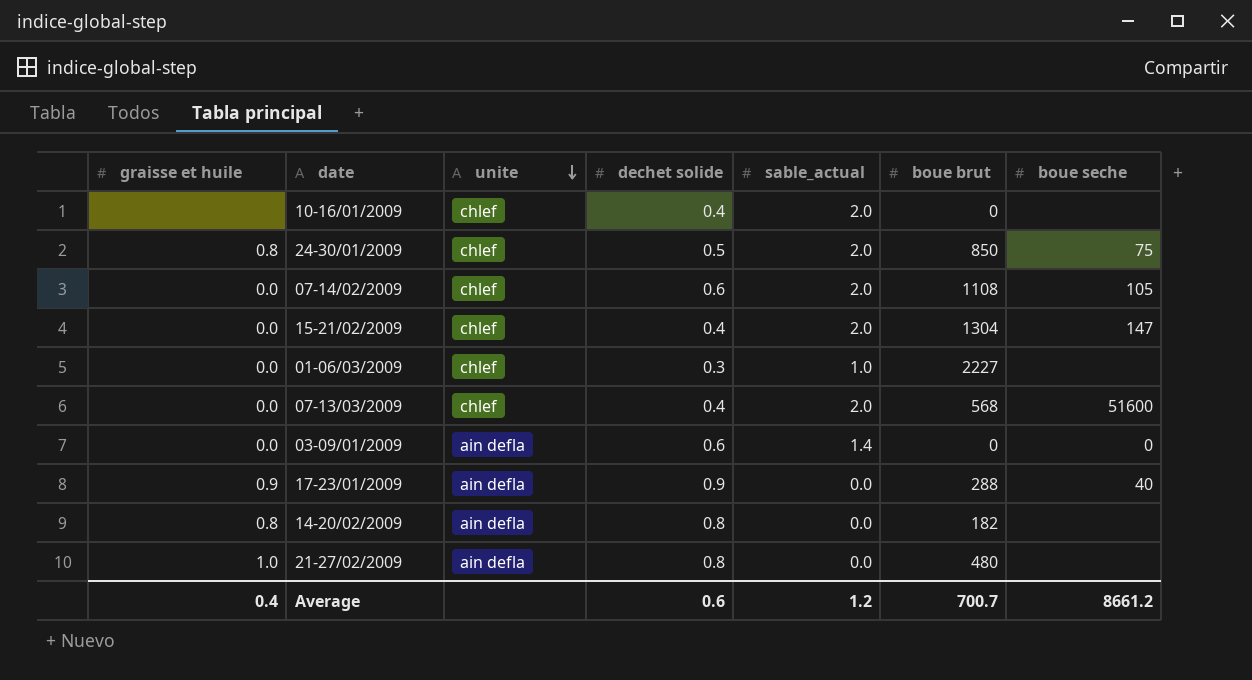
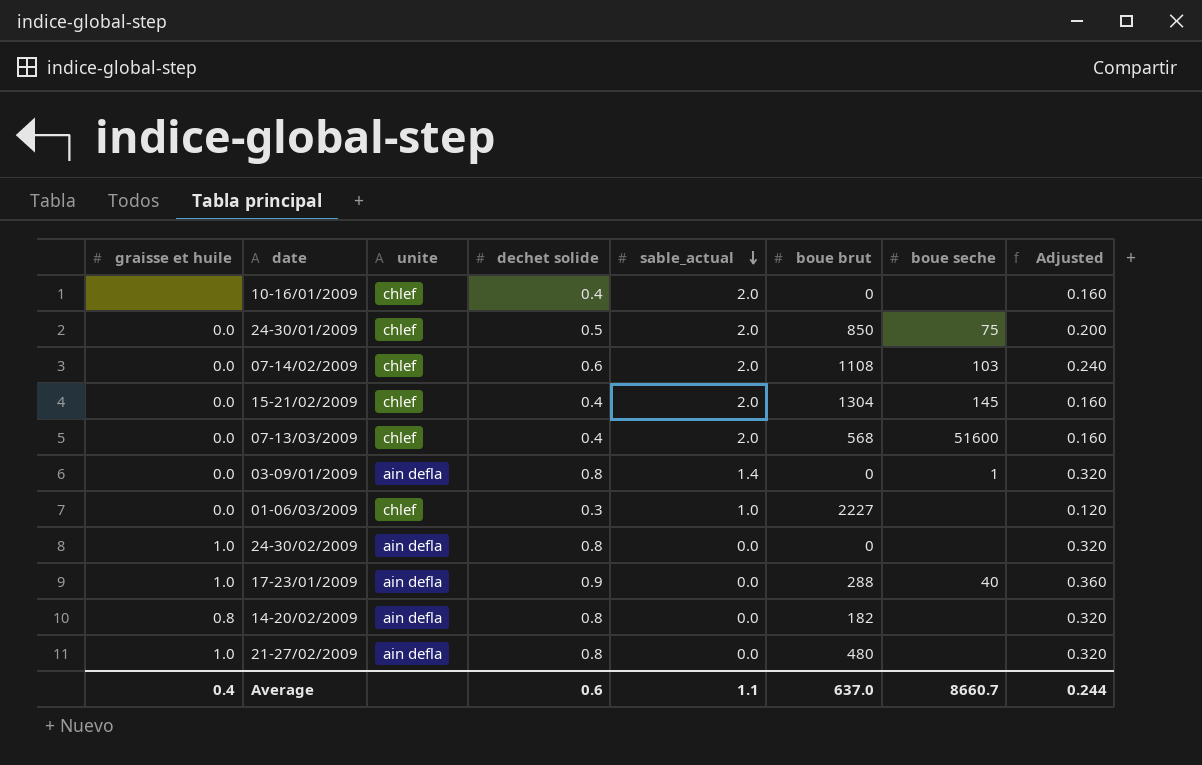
row order: unite descending -> sable_actual descending
column Adjusted | formula: none -> [dechet solide] * 0.4
24-30/01/2009 | graisse et huile: 0.8 -> 0.0
07-14/02/2009 | boue seche: 105 -> 103
15-21/02/2009 | boue seche: 147 -> 145
03-09/01/2009 | dechet solide: 0.6 -> 0.8
03-09/01/2009 | boue seche: 0 -> 1
row 24-30/02/2009: none -> 1.0 | ain defla | 0.8 | 0.0 | 0 | none | 0.320
17-23/01/2009 | graisse et huile: 0.9 -> 1.0
Average | sable_actual: 1.2 -> 1.1
Average | boue brut: 700.7 -> 637.0
Average | boue seche: 8661.2 -> 8660.7

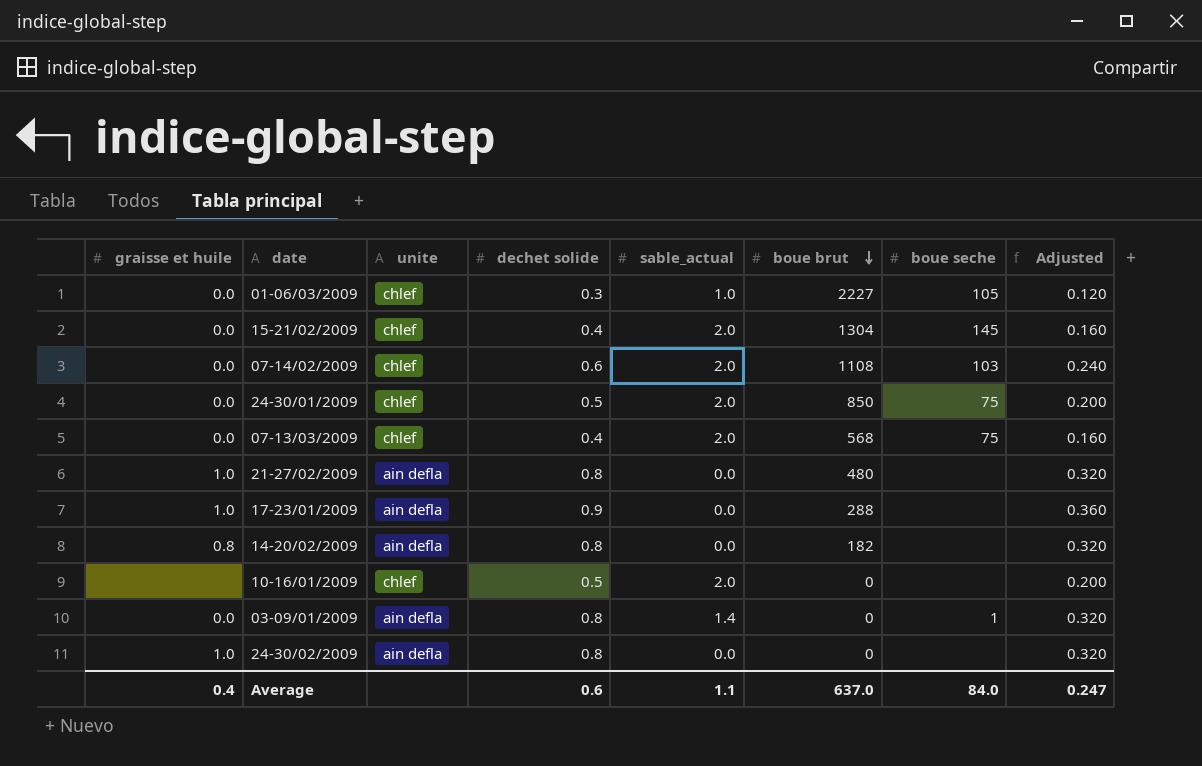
row order: sable_actual descending -> boue brut descending
01-06/03/2009 | boue seche: none -> 105
07-13/03/2009 | boue seche: 51600 -> 75
17-23/01/2009 | boue seche: 40 -> none
10-16/01/2009 | dechet solide: 0.4 -> 0.5
10-16/01/2009 | Adjusted: 0.160 -> 0.200
Average | boue seche: 8660.7 -> 84.0
Average | Adjusted: 0.244 -> 0.247

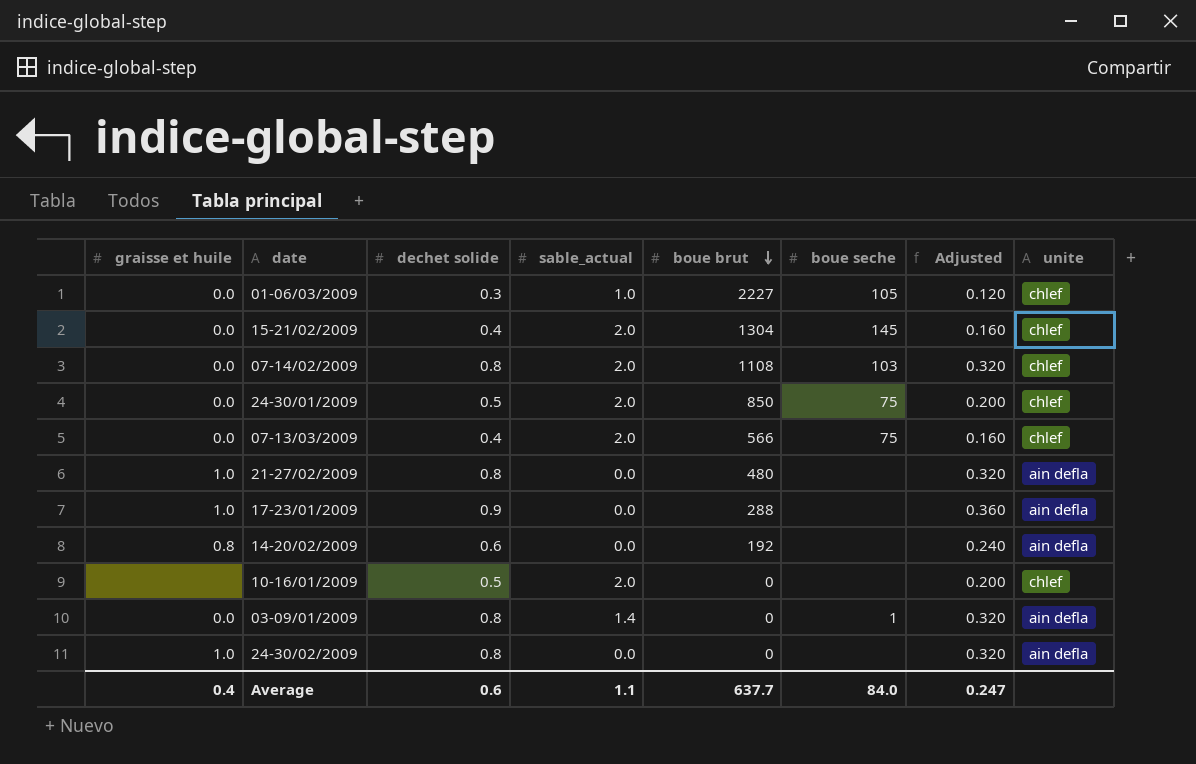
column unite | position: 3 -> 8
07-14/02/2009 | dechet solide: 0.6 -> 0.8
07-14/02/2009 | Adjusted: 0.240 -> 0.320
07-13/03/2009 | boue brut: 568 -> 566
14-20/02/2009 | dechet solide: 0.8 -> 0.6
14-20/02/2009 | boue brut: 182 -> 192
14-20/02/2009 | Adjusted: 0.320 -> 0.240
Average | boue brut: 637.0 -> 637.7

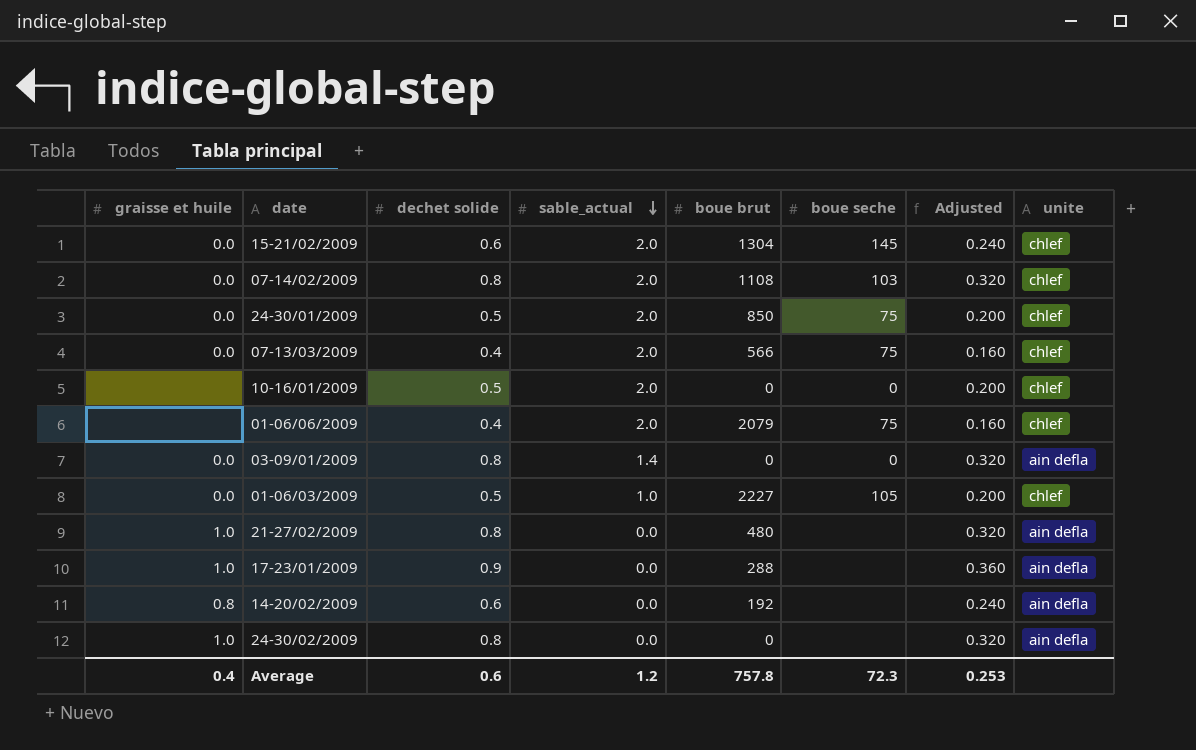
row order: boue brut descending -> sable_actual descending
15-21/02/2009 | dechet solide: 0.4 -> 0.6
15-21/02/2009 | Adjusted: 0.160 -> 0.240
10-16/01/2009 | boue seche: none -> 0
row 01-06/06/2009: none -> none | 0.4 | 2.0 | 2079 | 75 | 0.160 | chlef
03-09/01/2009 | boue seche: 1 -> 0
01-06/03/2009 | dechet solide: 0.3 -> 0.5
01-06/03/2009 | Adjusted: 0.120 -> 0.200
Average | sable_actual: 1.1 -> 1.2
Average | boue brut: 637.7 -> 757.8
Average | boue seche: 84.0 -> 72.3
Average | Adjusted: 0.247 -> 0.253

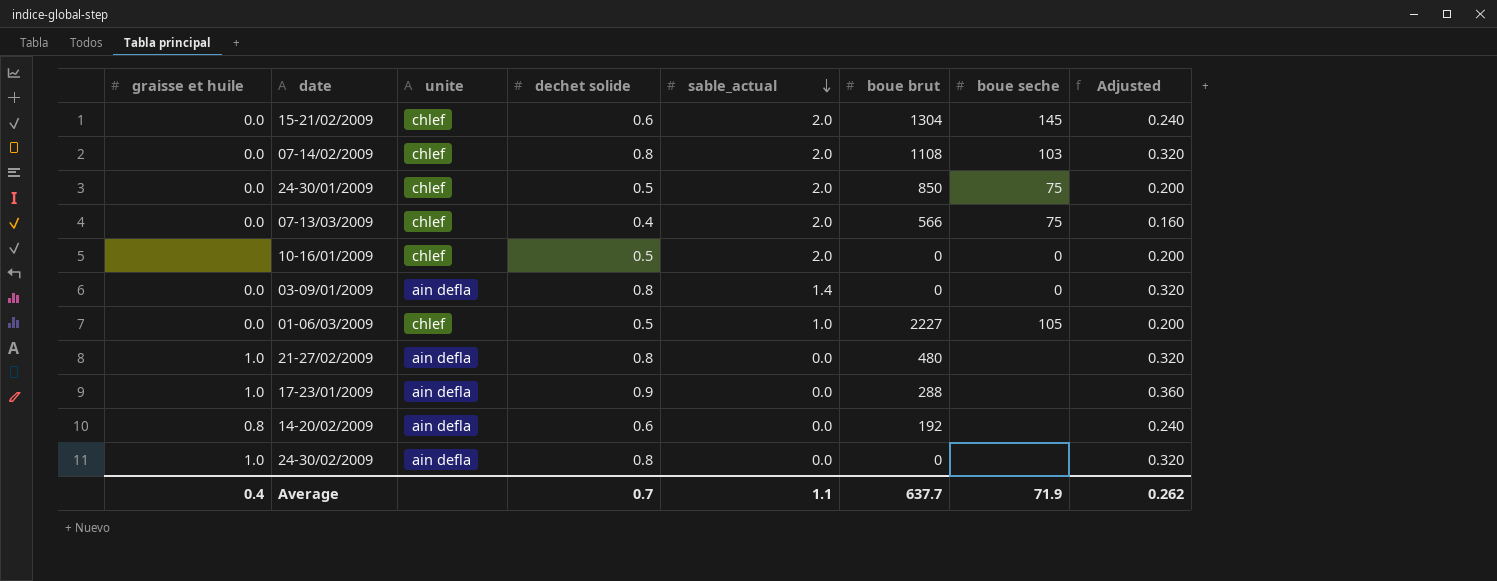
column unite | position: 8 -> 3
row 01-06/06/2009: none | 0.4 | 2.0 | 2079 | 75 | 0.160 | chlef -> none
Average | dechet solide: 0.6 -> 0.7
Average | sable_actual: 1.2 -> 1.1
Average | boue brut: 757.8 -> 637.7
Average | boue seche: 72.3 -> 71.9
Average | Adjusted: 0.253 -> 0.262

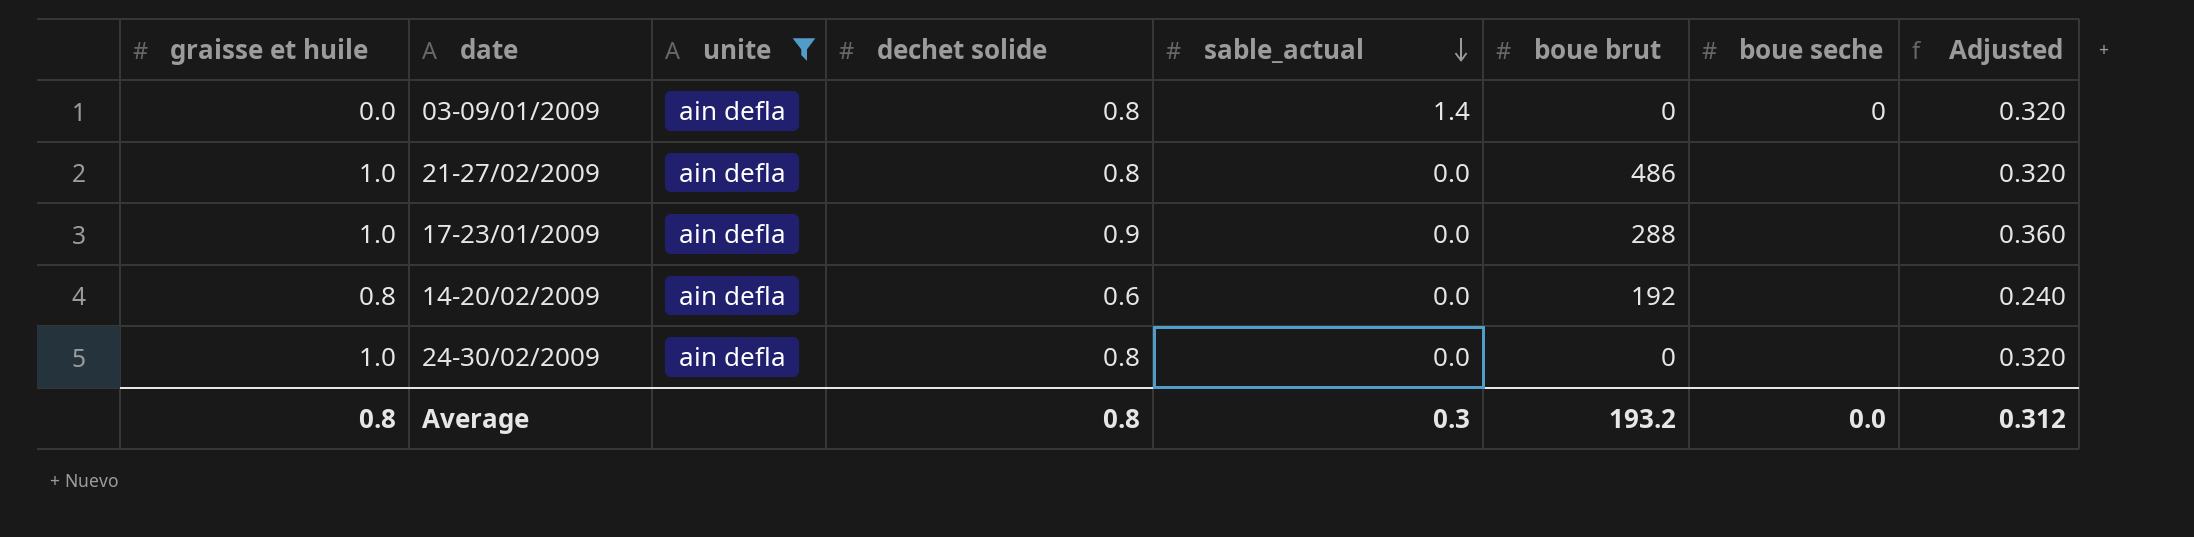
filter: none -> unite = ain defla
21-27/02/2009 | boue brut: 480 -> 486
Average | graisse et huile: 0.4 -> 0.8
Average | dechet solide: 0.7 -> 0.8
Average | sable_actual: 1.1 -> 0.3
Average | boue brut: 637.7 -> 193.2
Average | boue seche: 71.9 -> 0.0
Average | Adjusted: 0.262 -> 0.312

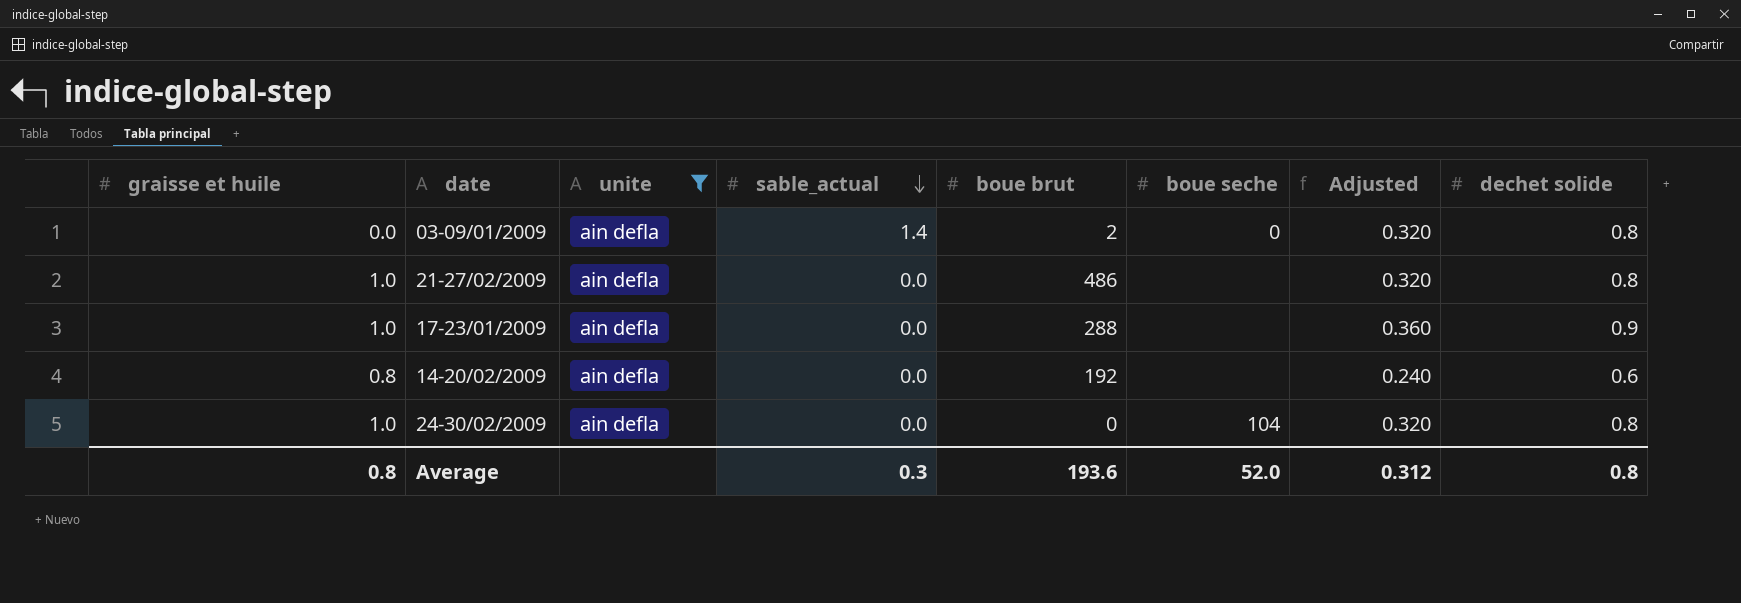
column dechet solide | position: 4 -> 8
03-09/01/2009 | boue brut: 0 -> 2
24-30/02/2009 | boue seche: none -> 104
Average | boue brut: 193.2 -> 193.6
Average | boue seche: 0.0 -> 52.0

